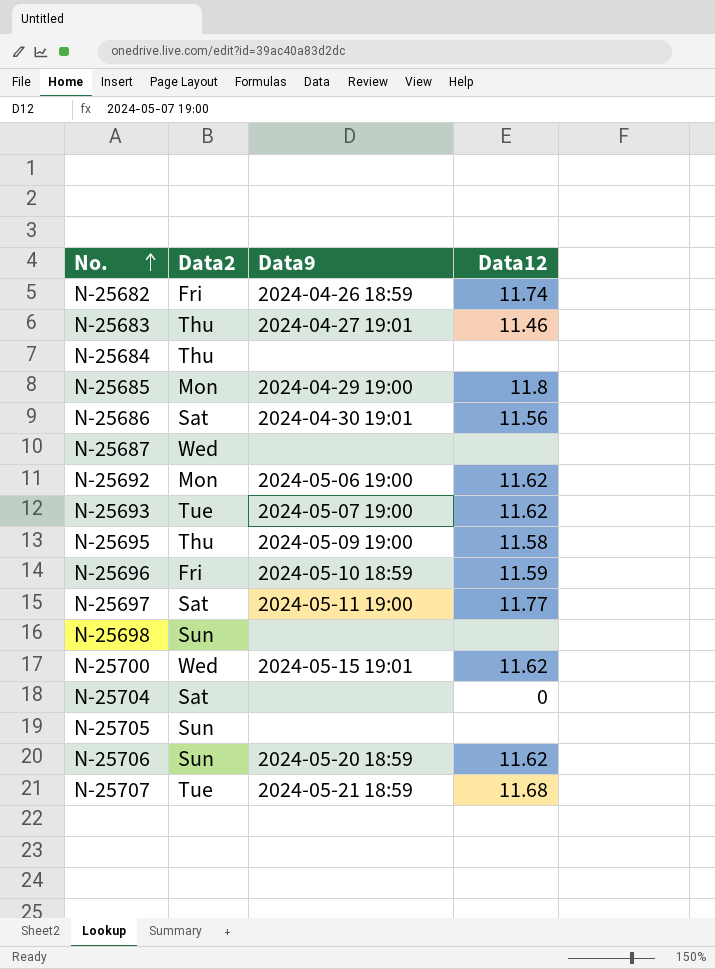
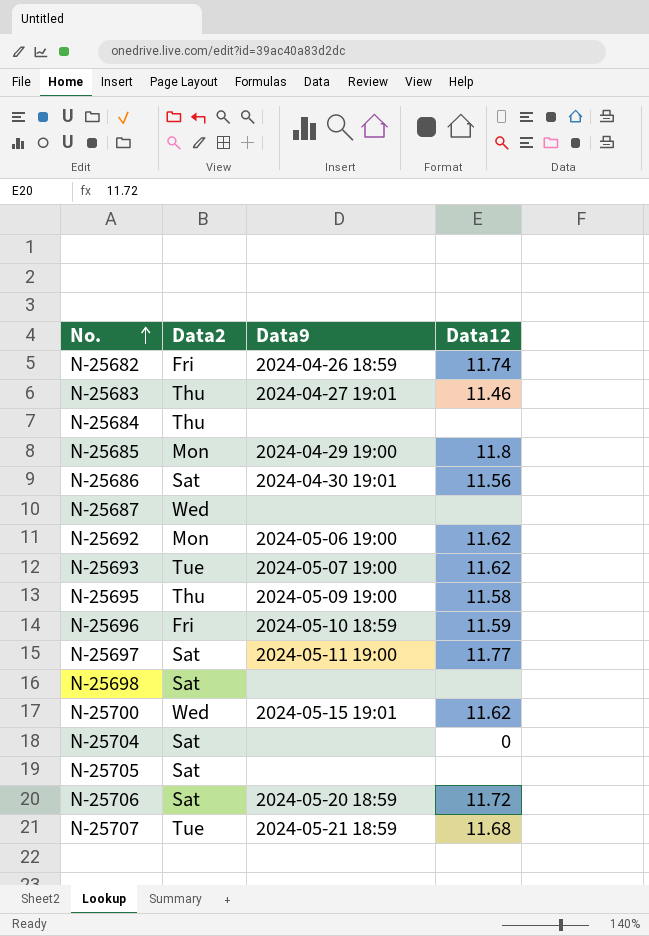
N-25698 | Data2: Sun -> Sat
N-25705 | Data2: Sun -> Sat
N-25706 | Data2: Sun -> Sat
N-25706 | Data12: 11.62 -> 11.72

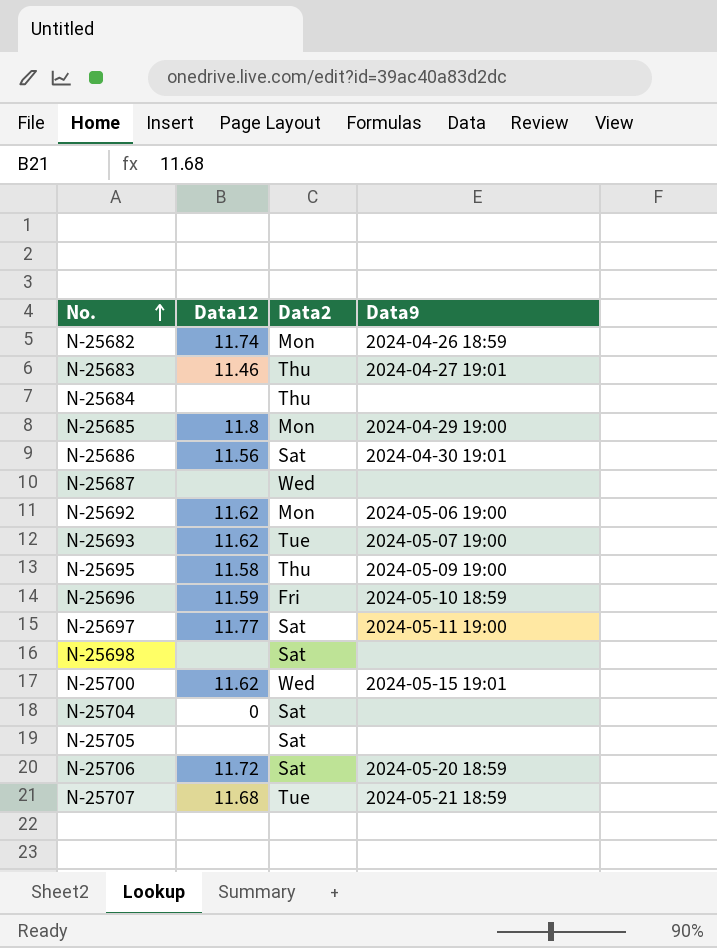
column Data12 | position: 4 -> 2
N-25682 | Data2: Fri -> Mon

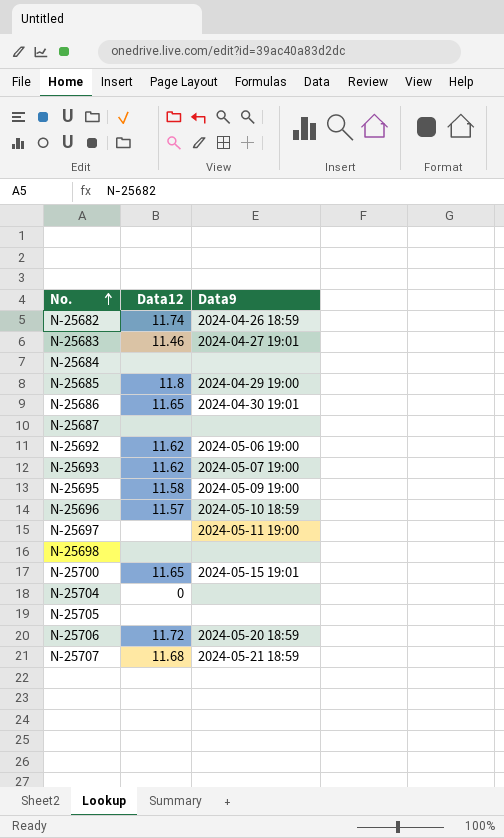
column Data2 | position: 3 -> none
N-25686 | Data12: 11.56 -> 11.65
N-25696 | Data12: 11.59 -> 11.57
N-25697 | Data12: 11.77 -> none
N-25700 | Data12: 11.62 -> 11.65

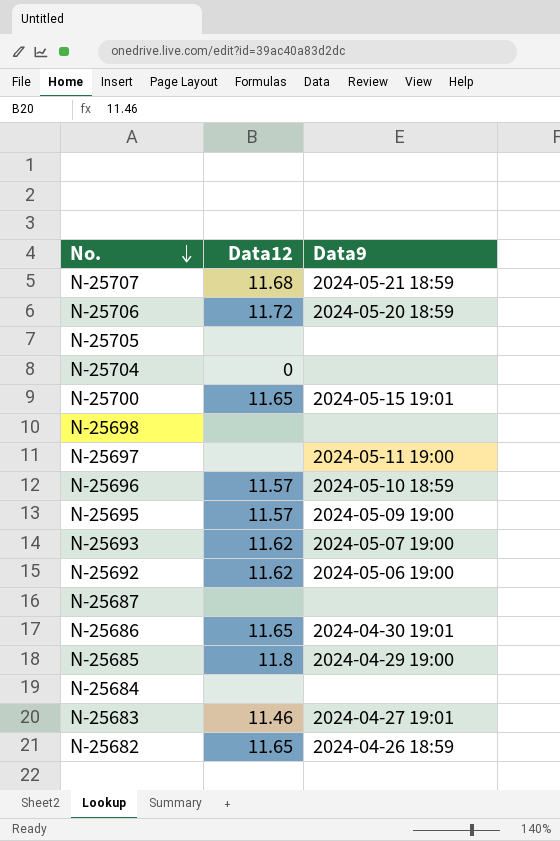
row order: No. ascending -> No. descending
N-25695 | Data12: 11.58 -> 11.57
N-25682 | Data12: 11.74 -> 11.65

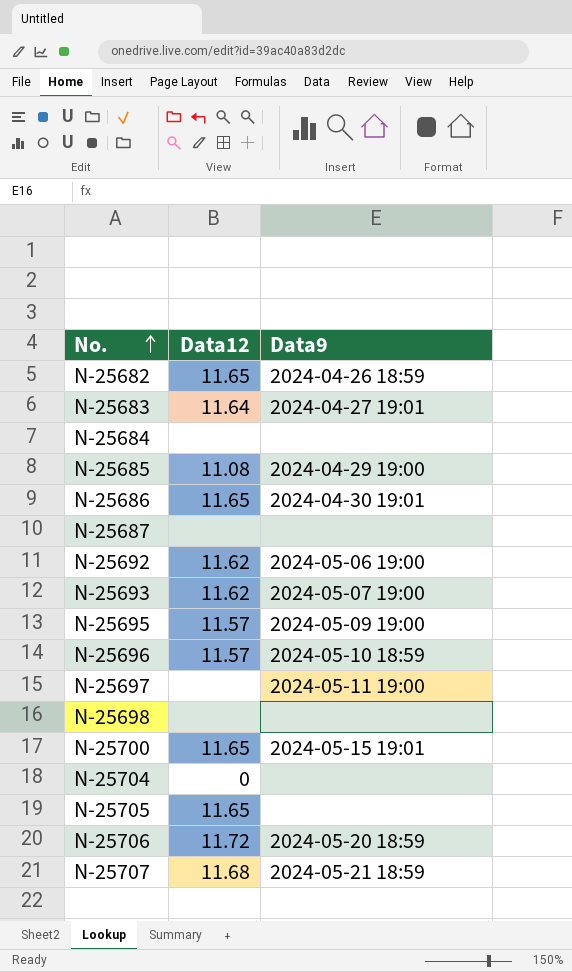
row order: No. descending -> No. ascending
N-25683 | Data12: 11.46 -> 11.64
N-25685 | Data12: 11.8 -> 11.08
N-25705 | Data12: none -> 11.65

